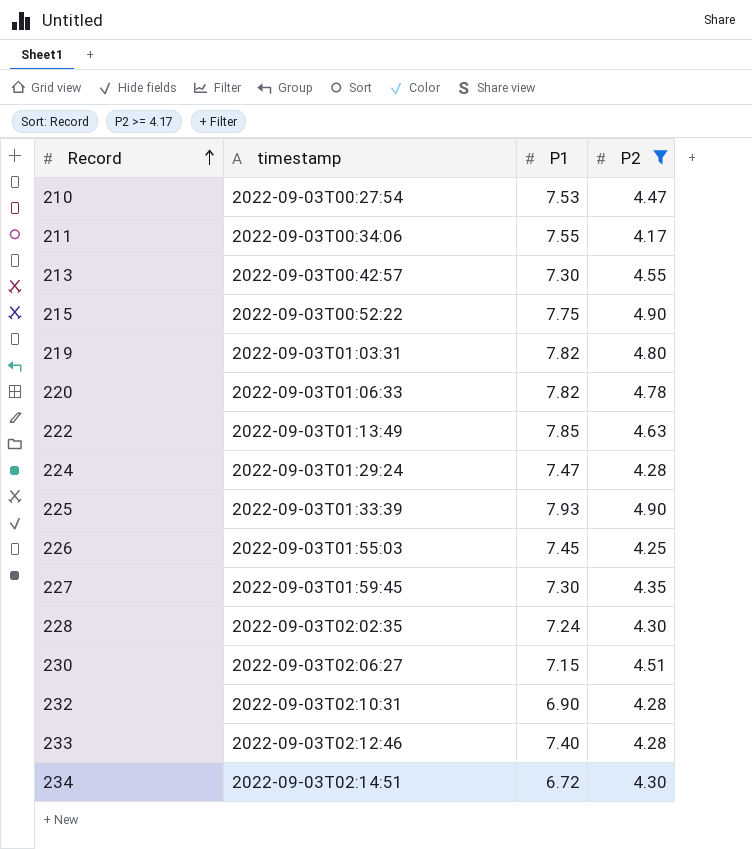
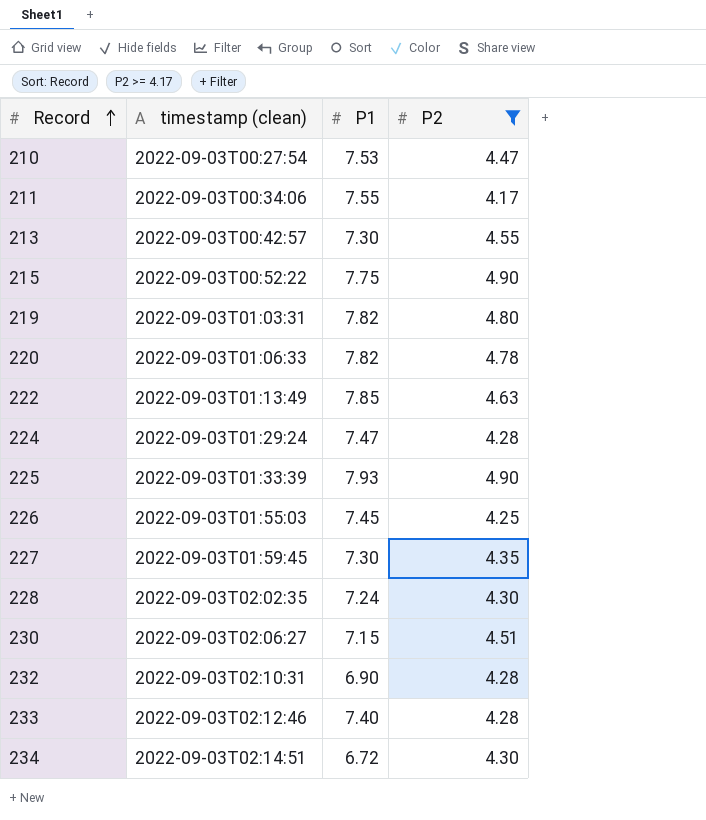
column name: timestamp -> timestamp (clean)

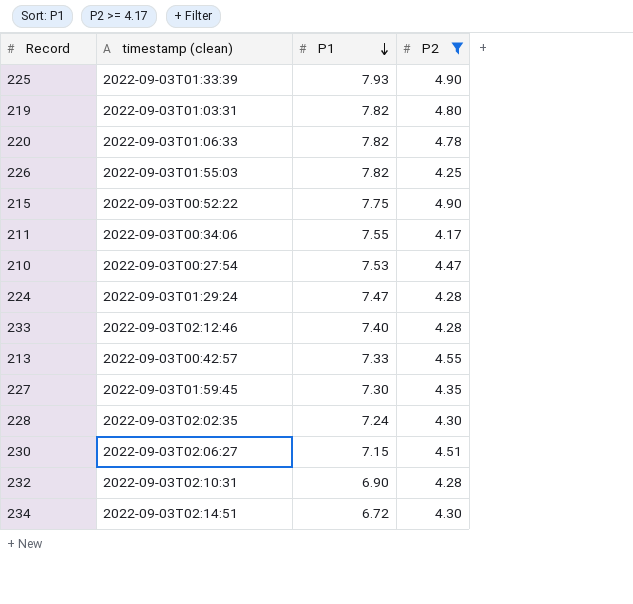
row order: Record ascending -> P1 descending
row 222: 2022-09-03T01:13:49 | 7.85 | 4.63 -> none
226 | P1: 7.45 -> 7.82
213 | P1: 7.30 -> 7.33

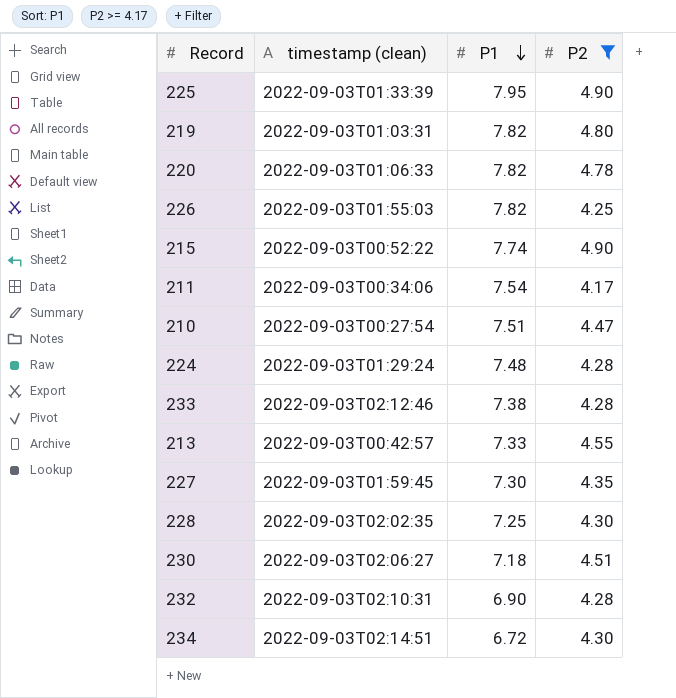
225 | P1: 7.93 -> 7.95
215 | P1: 7.75 -> 7.74
211 | P1: 7.55 -> 7.54
210 | P1: 7.53 -> 7.51
224 | P1: 7.47 -> 7.48
233 | P1: 7.40 -> 7.38
228 | P1: 7.24 -> 7.25
230 | P1: 7.15 -> 7.18

